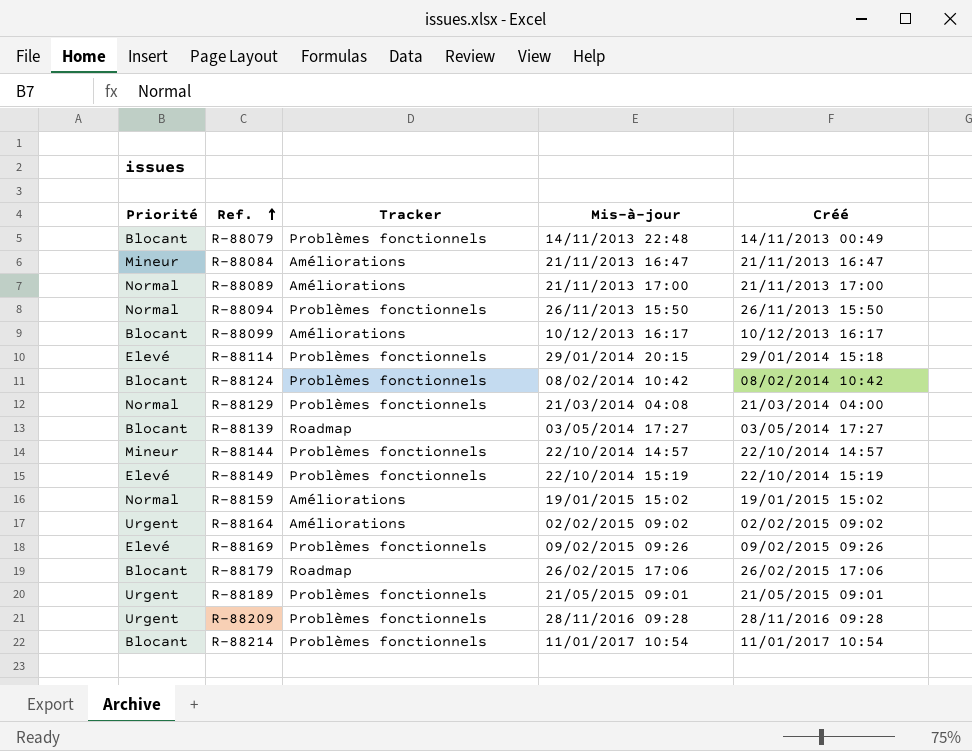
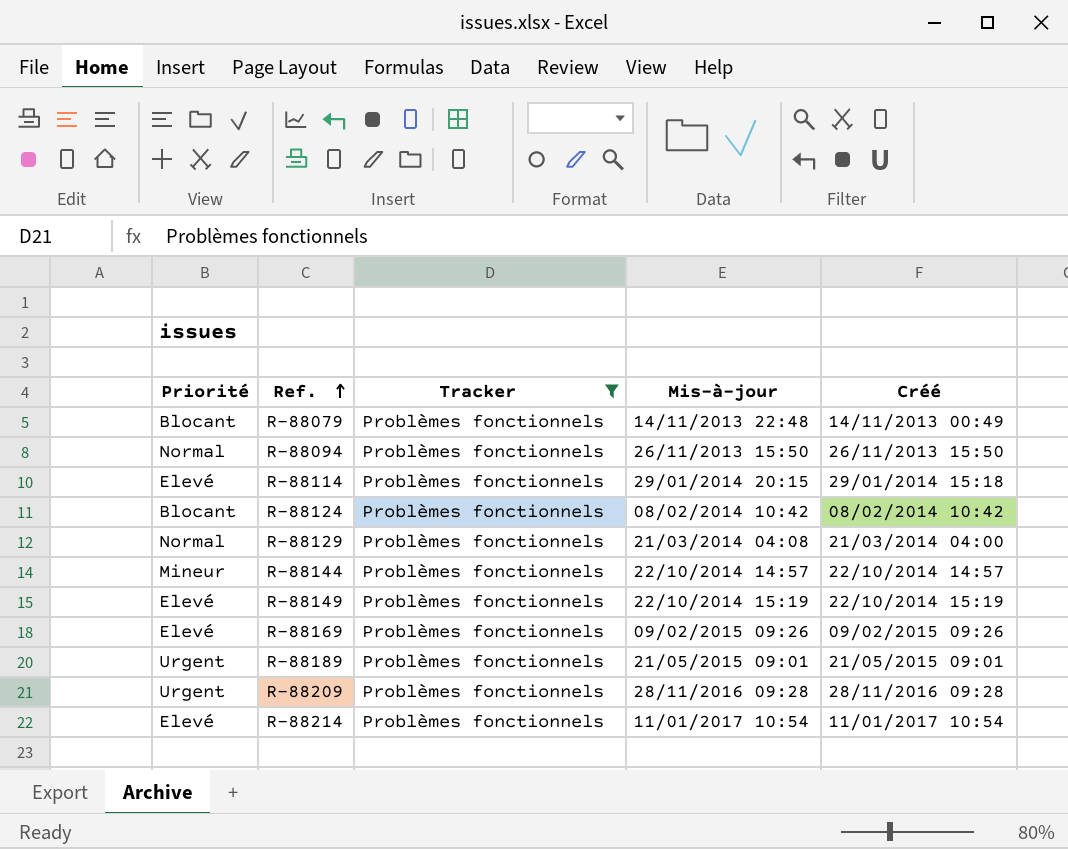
filter: none -> Tracker = Problèmes fonctionnels
R-88214 | Priorité: Blocant -> Elevé

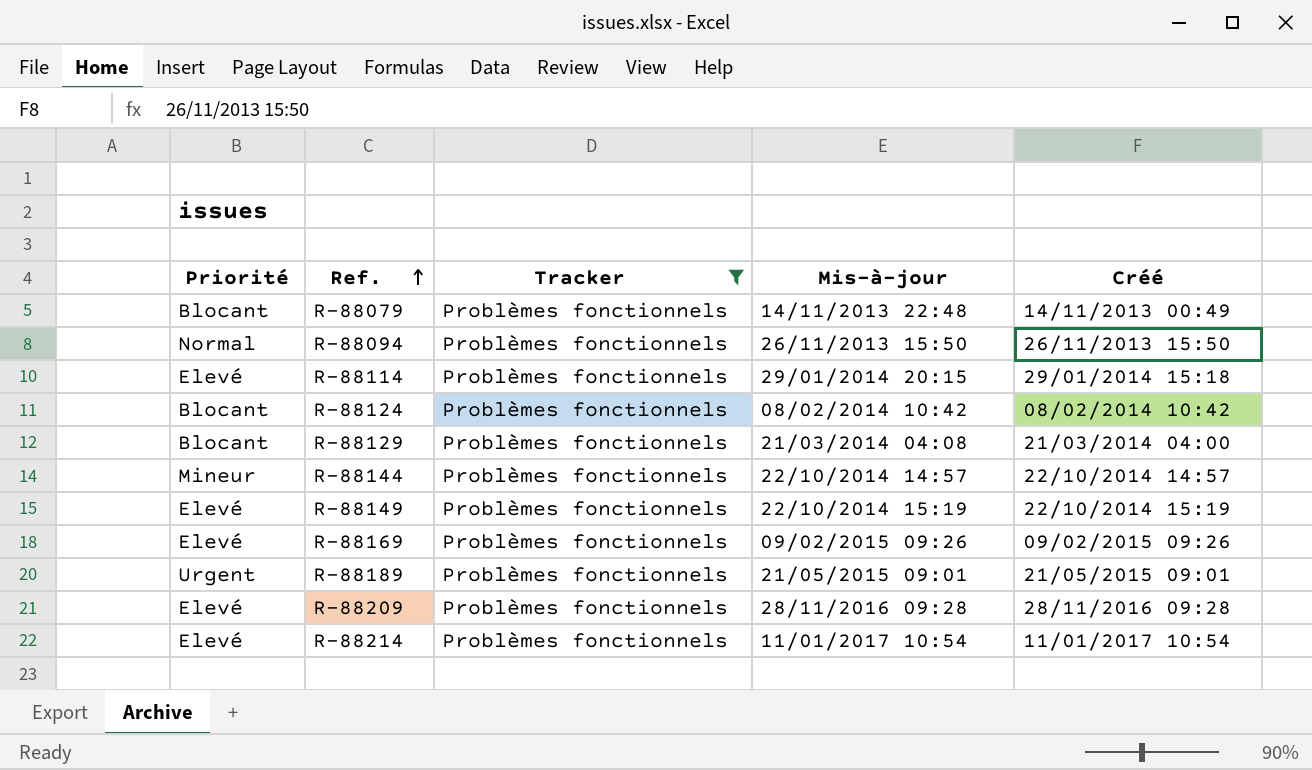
R-88129 | Priorité: Normal -> Blocant
R-88209 | Priorité: Urgent -> Elevé

